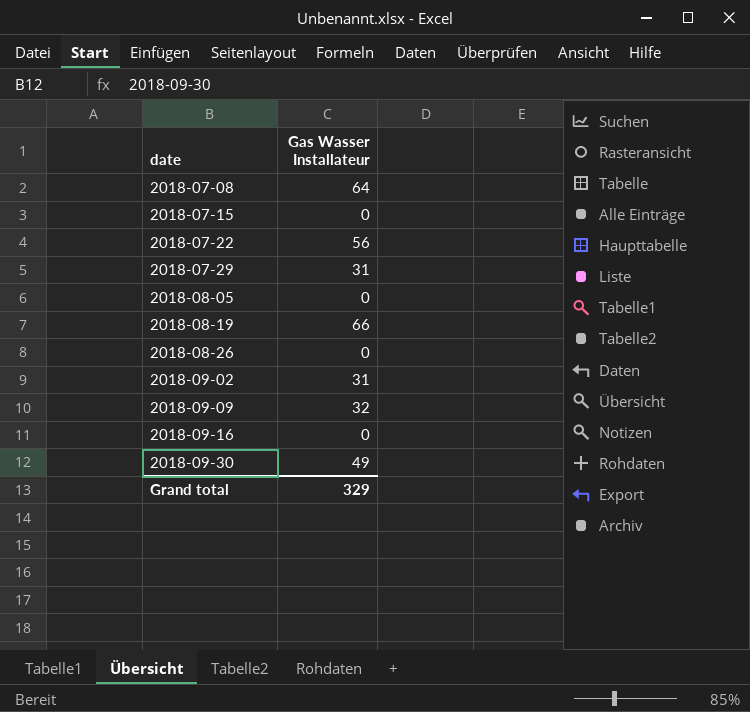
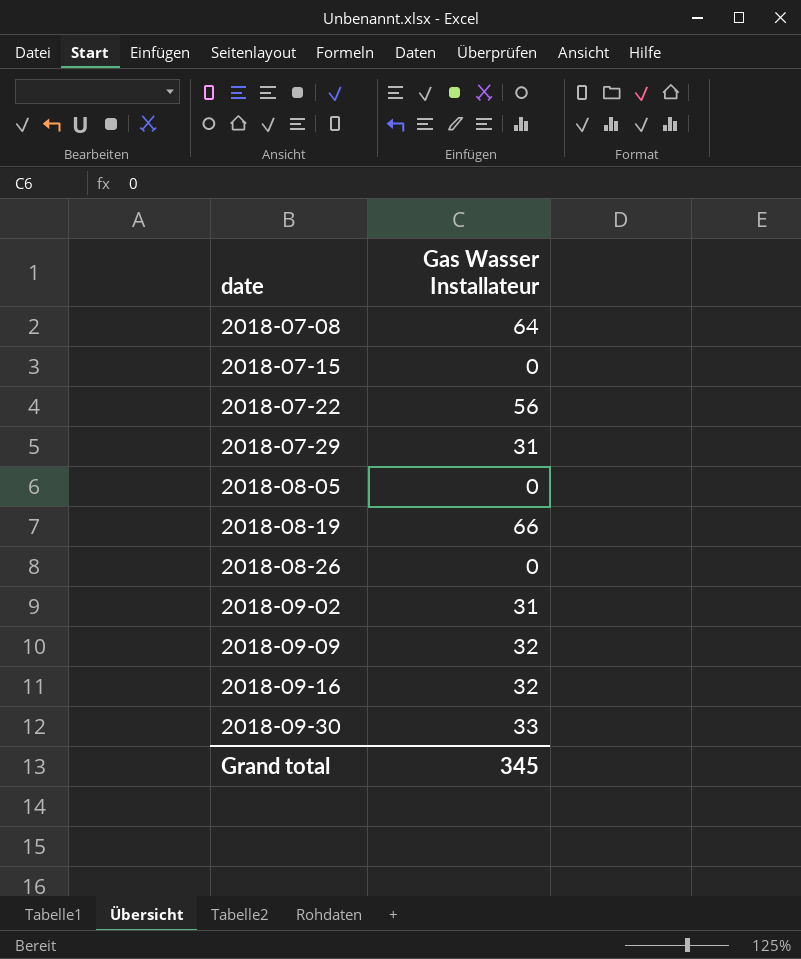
2018-09-16 | Gas Wasser Installateur: 0 -> 32
2018-09-30 | Gas Wasser Installateur: 49 -> 33
Grand total | Gas Wasser Installateur: 329 -> 345

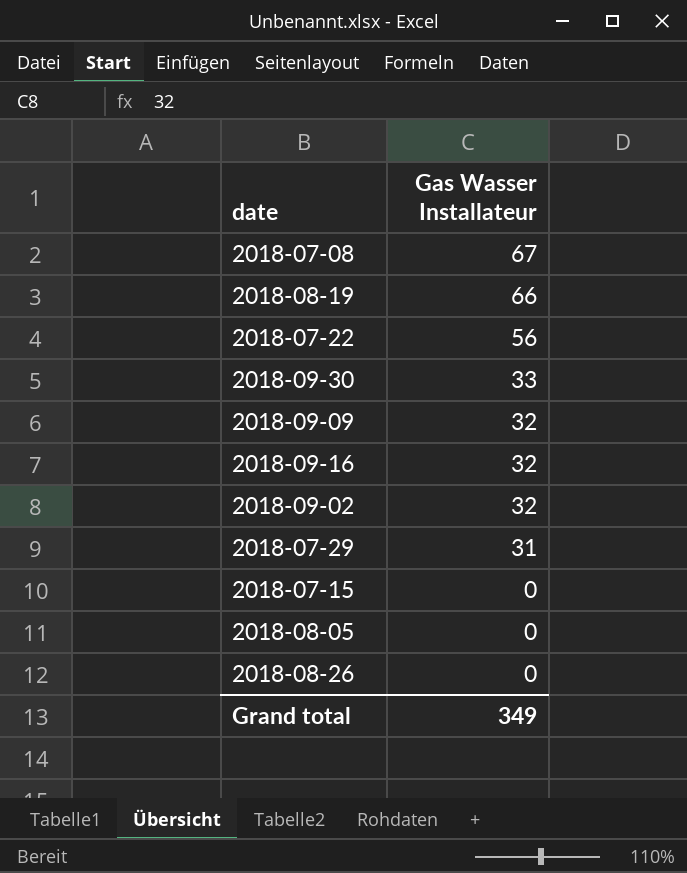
row order: date ascending -> Gas Wasser Installateur descending
2018-07-08 | Gas Wasser Installateur: 64 -> 67
2018-09-02 | Gas Wasser Installateur: 31 -> 32
Grand total | Gas Wasser Installateur: 345 -> 349

